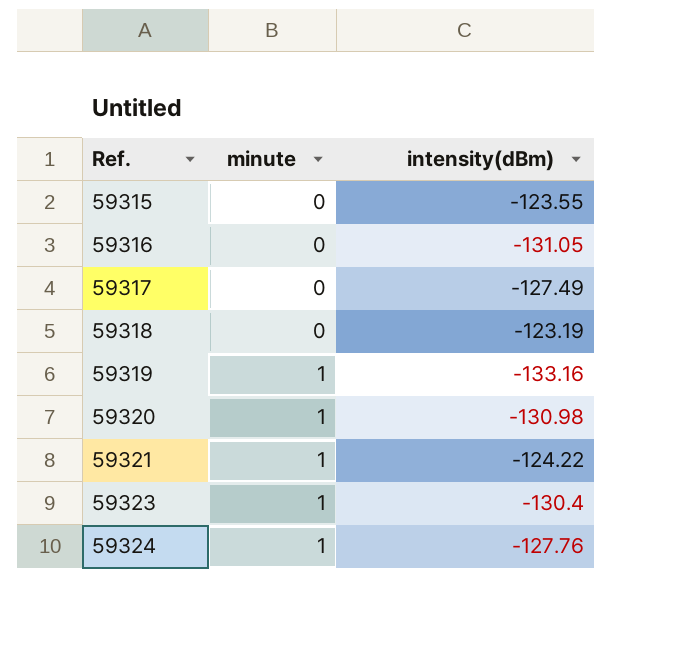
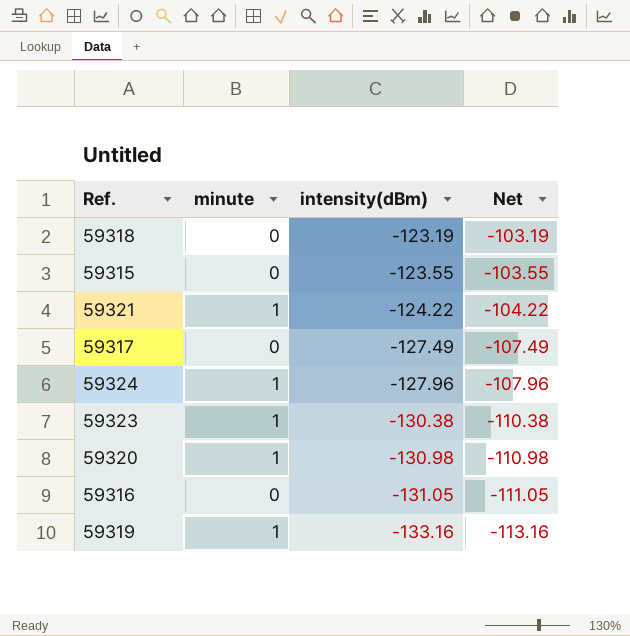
row order: Ref. ascending -> intensity(dBm) descending
column Net | formula: none -> [intensity(dBm)] + 20
59324 | intensity(dBm): -127.76 -> -127.96
59323 | intensity(dBm): -130.4 -> -130.38

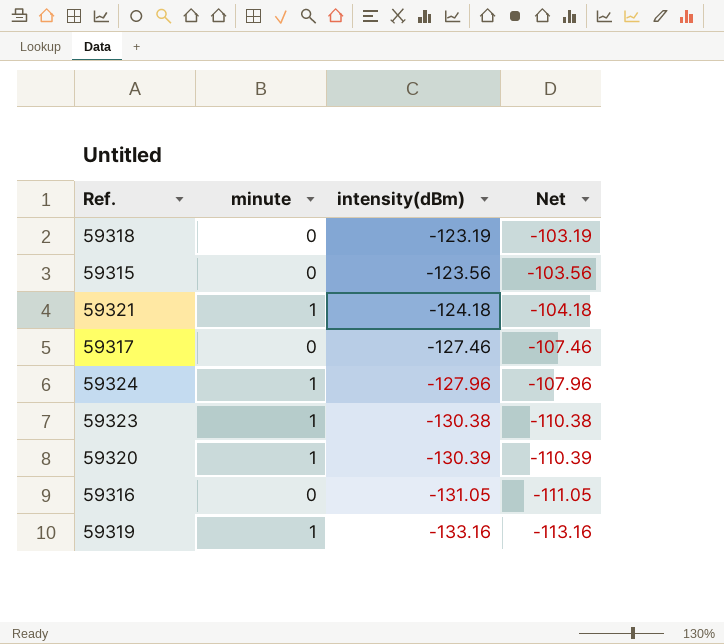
59315 | intensity(dBm): -123.55 -> -123.56
59315 | Net: -103.55 -> -103.56
59321 | intensity(dBm): -124.22 -> -124.18
59321 | Net: -104.22 -> -104.18
59317 | intensity(dBm): -127.49 -> -127.46
59317 | Net: -107.49 -> -107.46
59320 | intensity(dBm): -130.98 -> -130.39
59320 | Net: -110.98 -> -110.39

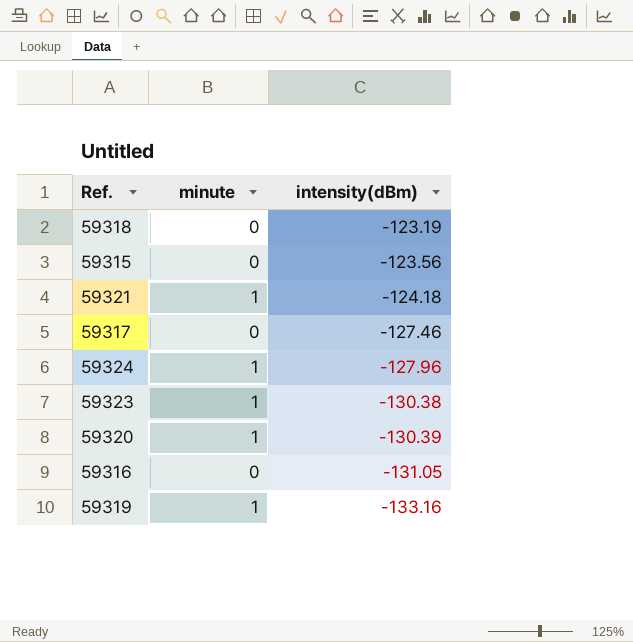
column Net | formula: [intensity(dBm)] + 20 -> none

